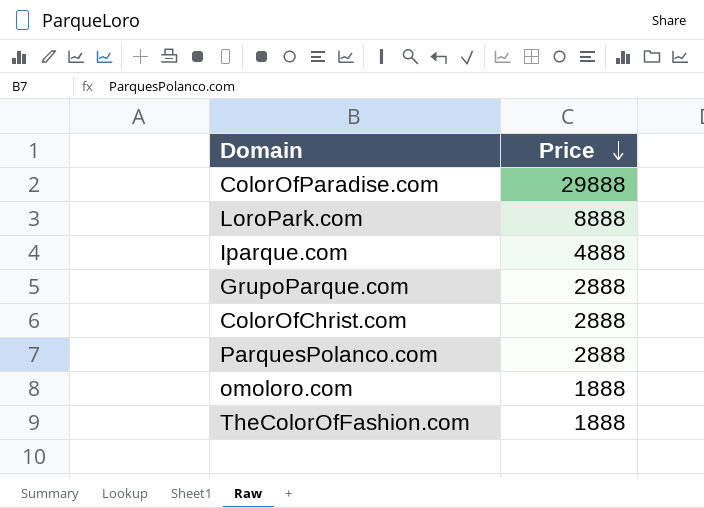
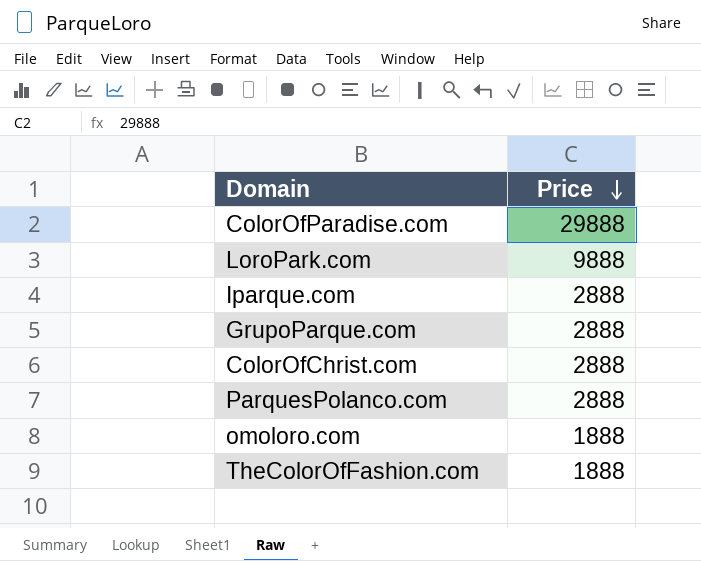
LoroPark.com | Price: 8888 -> 9888
Iparque.com | Price: 4888 -> 2888

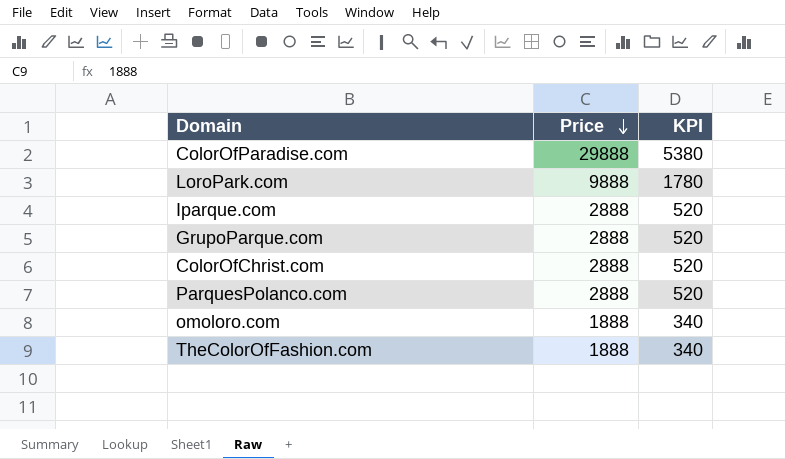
column KPI | formula: none -> [Price] * 0.18

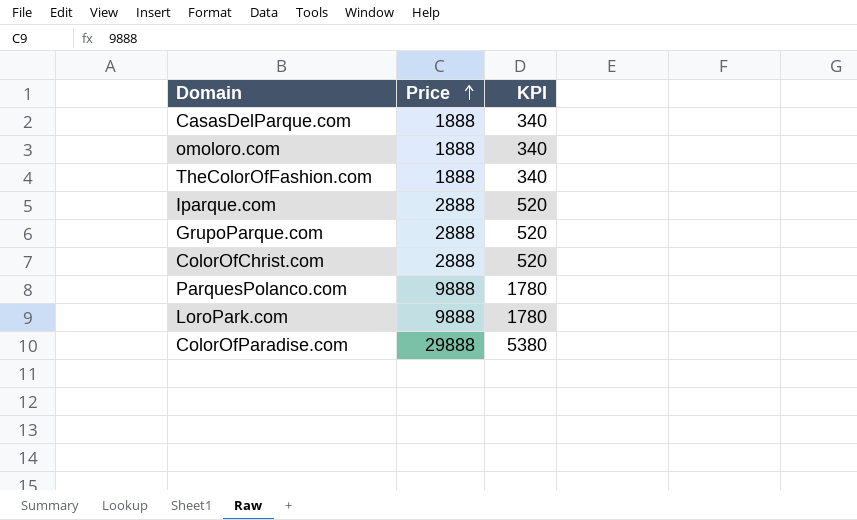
row order: Price descending -> Price ascending
row CasasDelParque.com: none -> 1888 | 340
ParquesPolanco.com | Price: 2888 -> 9888
ParquesPolanco.com | KPI: 520 -> 1780

